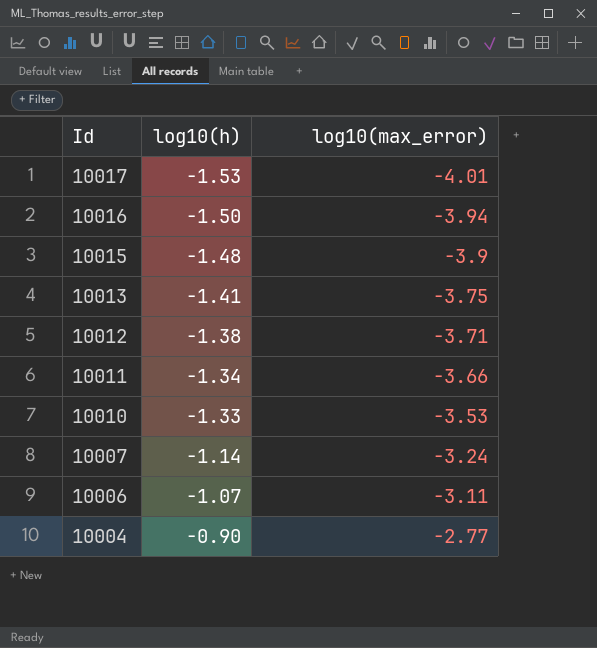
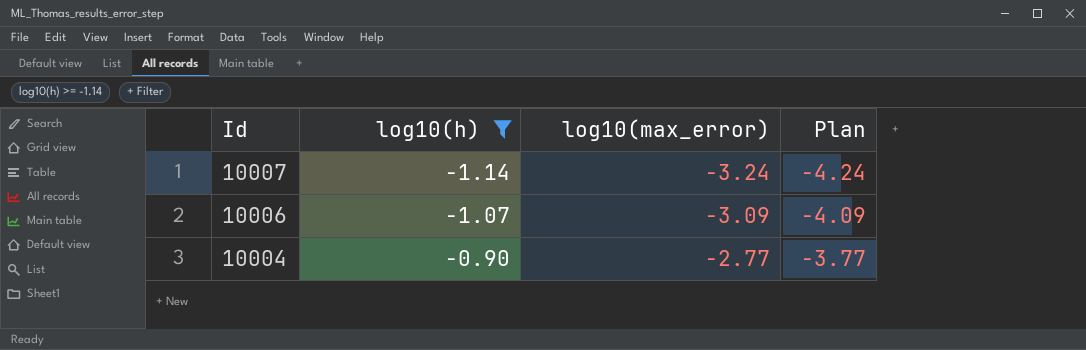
filter: none -> log10(h) >= -1.14
column Plan | formula: none -> [log10(max_error)] - 1
10006 | log10(max_error): -3.11 -> -3.09

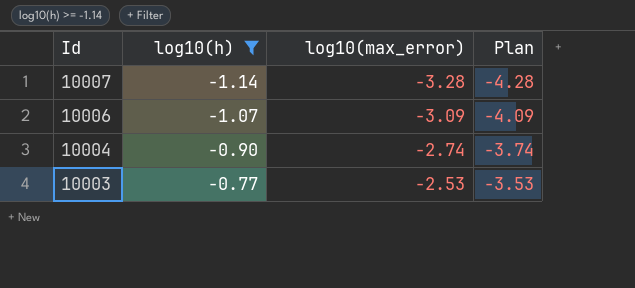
10007 | log10(max_error): -3.24 -> -3.28
10007 | Plan: -4.24 -> -4.28
10004 | log10(max_error): -2.77 -> -2.74
10004 | Plan: -3.77 -> -3.74
row 10003: none -> -0.77 | -2.53 | -3.53

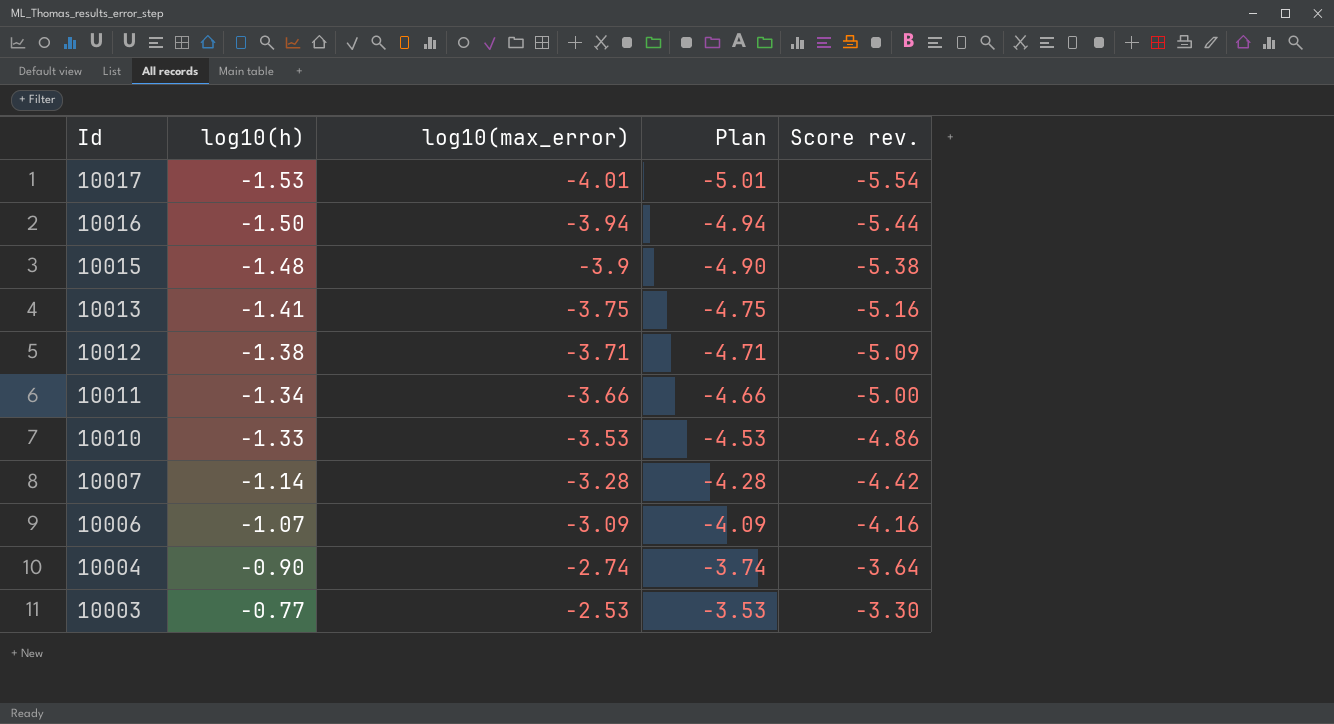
filter: log10(h) >= -1.14 -> none
column Score rev. | formula: none -> [log10(h)] + [log10(max_error)]

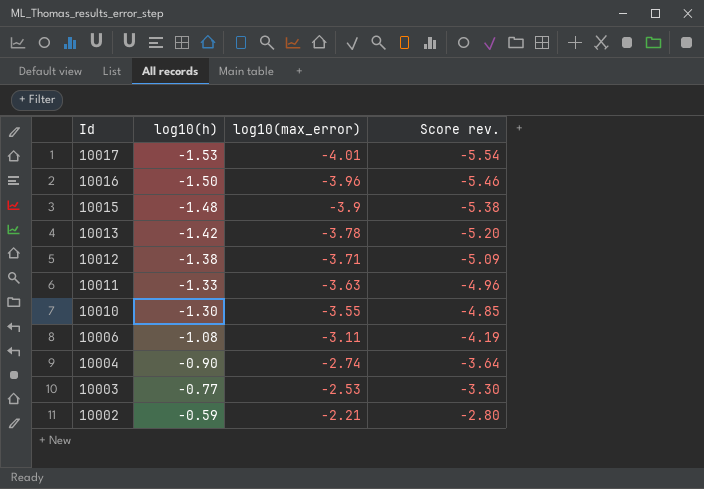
column Plan | formula: [log10(max_error)] - 1 -> none
row 10007: -1.14 | -3.28 | -4.28 | -4.42 -> none
10016 | log10(max_error): -3.94 -> -3.96
10016 | Score rev.: -5.44 -> -5.46
10013 | log10(h): -1.41 -> -1.42
10013 | log10(max_error): -3.75 -> -3.78
10013 | Score rev.: -5.16 -> -5.20
10011 | log10(h): -1.34 -> -1.33
10011 | log10(max_error): -3.66 -> -3.63
10011 | Score rev.: -5.00 -> -4.96
10010 | log10(h): -1.33 -> -1.30
10010 | log10(max_error): -3.53 -> -3.55
10010 | Score rev.: -4.86 -> -4.85
10006 | log10(h): -1.07 -> -1.08
10006 | log10(max_error): -3.09 -> -3.11
10006 | Score rev.: -4.16 -> -4.19
row 10002: none -> -0.59 | -2.21 | -2.80

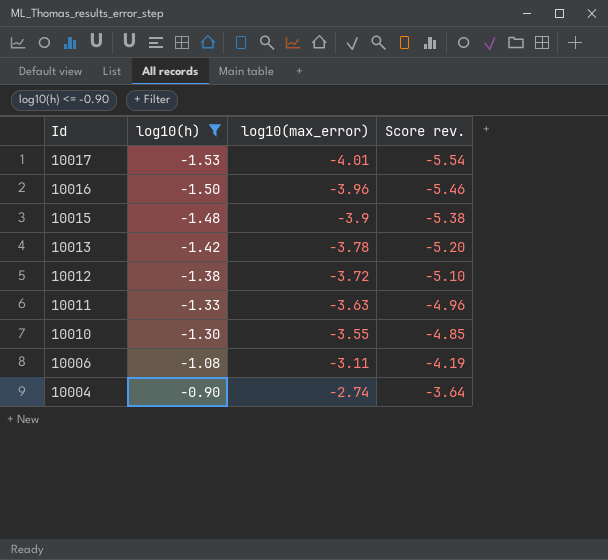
filter: none -> log10(h) <= -0.90
10012 | log10(max_error): -3.71 -> -3.72
10012 | Score rev.: -5.09 -> -5.10

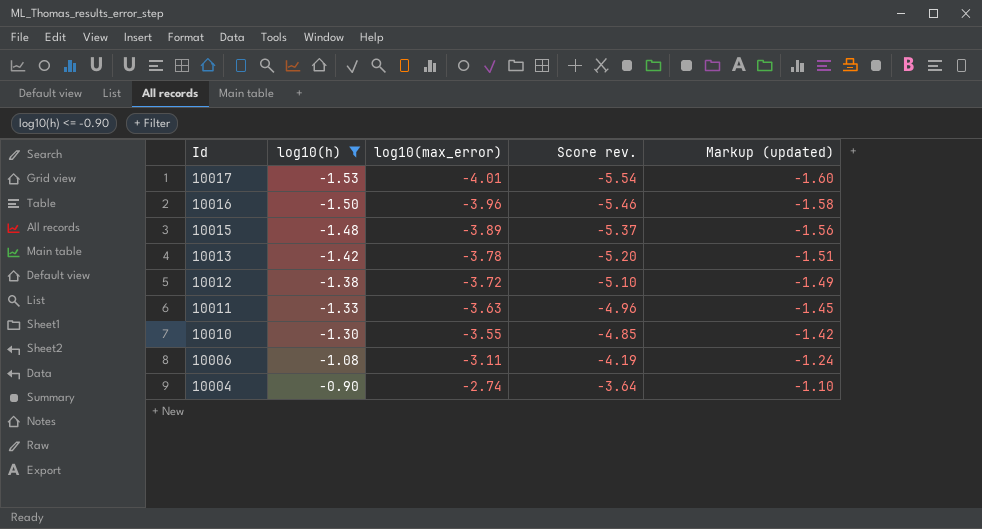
column Markup (updated) | formula: none -> [log10(max_error)] * 0.4
10015 | log10(max_error): -3.9 -> -3.89
10015 | Score rev.: -5.38 -> -5.37

